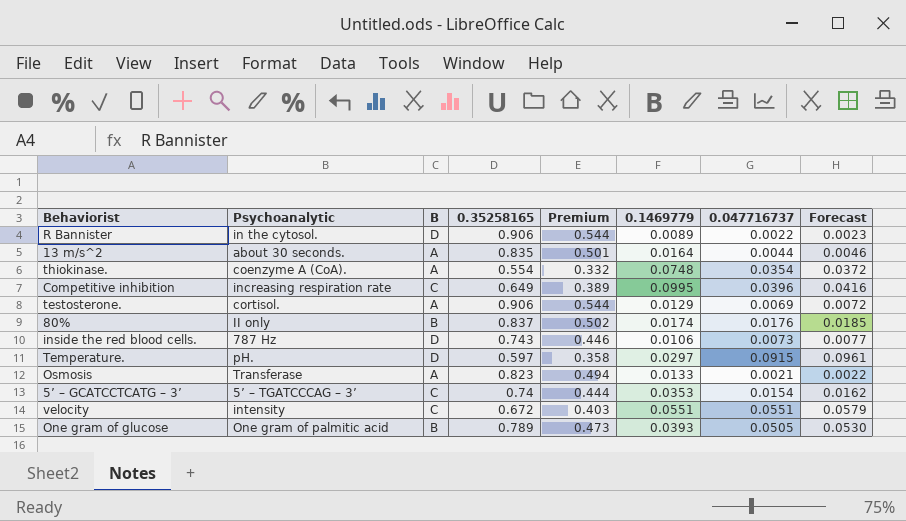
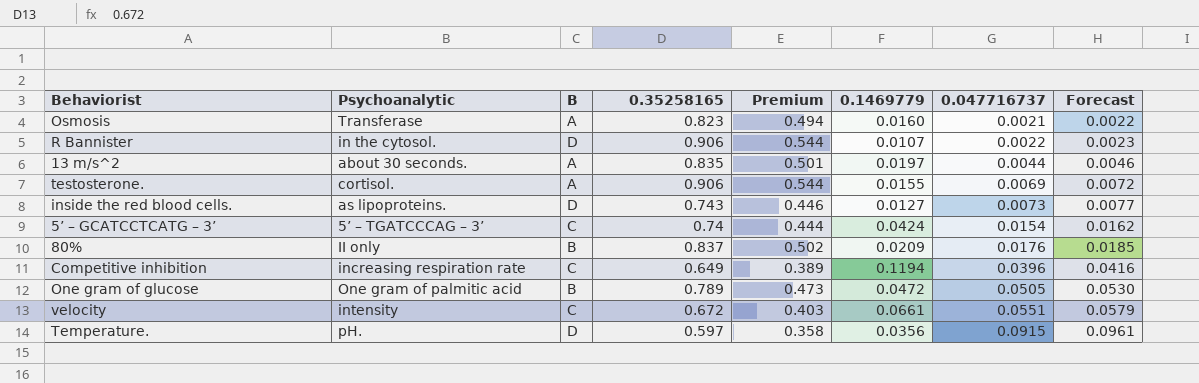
row order: none -> 0.047716737 ascending
row thiokinase.: coenzyme A (CoA). | A | 0.554 | 0.332 | 0.0748 | 0.0354 | 0.0372 -> none
Osmosis | 0.1469779: 0.0133 -> 0.0160
R Bannister | 0.1469779: 0.0089 -> 0.0107
13 m/s^2 | 0.1469779: 0.0164 -> 0.0197
testosterone. | 0.1469779: 0.0129 -> 0.0155
inside the red blood cells. | Psychoanalytic: 787 Hz -> as lipoproteins.
inside the red blood cells. | 0.1469779: 0.0106 -> 0.0127
5’ – GCATCCTCATG – 3’ | 0.1469779: 0.0353 -> 0.0424
80% | 0.1469779: 0.0174 -> 0.0209
Competitive inhibition | 0.1469779: 0.0995 -> 0.1194
One gram of glucose | 0.1469779: 0.0393 -> 0.0472
velocity | 0.1469779: 0.0551 -> 0.0661
Temperature. | 0.1469779: 0.0297 -> 0.0356

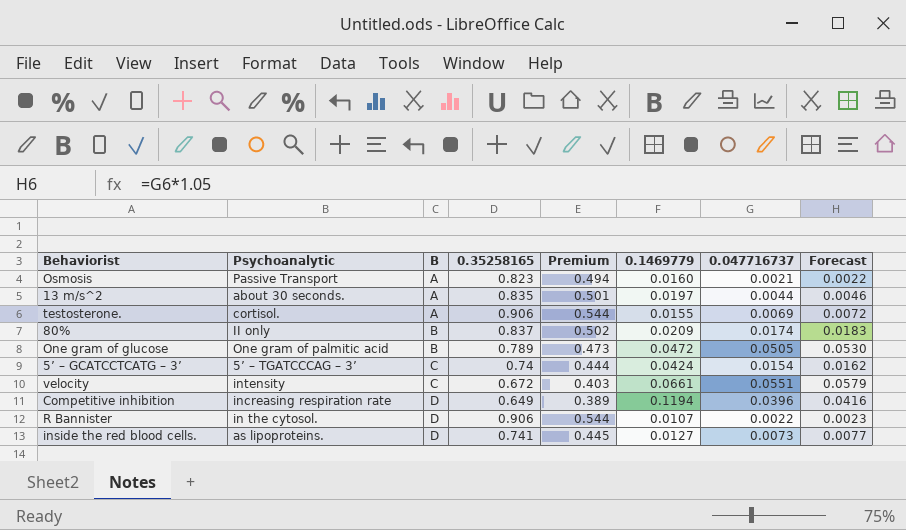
row order: 0.047716737 ascending -> B ascending
row Temperature.: pH. | D | 0.597 | 0.358 | 0.0356 | 0.0915 | 0.0961 -> none
Osmosis | Psychoanalytic: Transferase -> Passive Transport
80% | 0.047716737: 0.0176 -> 0.0174
80% | Forecast: 0.0185 -> 0.0183
Competitive inhibition | B: C -> D
inside the red blood cells. | 0.35258165: 0.743 -> 0.741
inside the red blood cells. | Premium: 0.446 -> 0.445

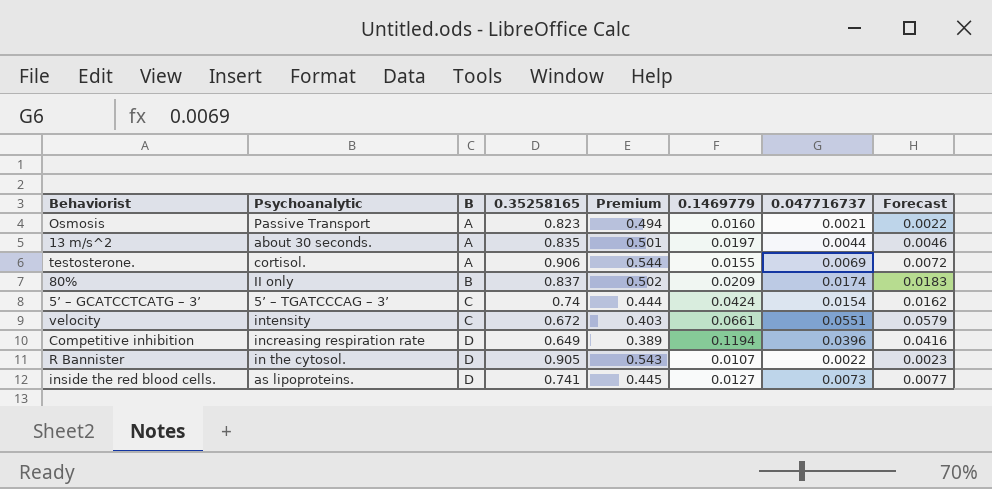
row One gram of glucose: One gram of palmitic acid | B | 0.789 | 0.473 | 0.0472 | 0.0505 | 0.0530 -> none
R Bannister | 0.35258165: 0.906 -> 0.905
R Bannister | Premium: 0.544 -> 0.543

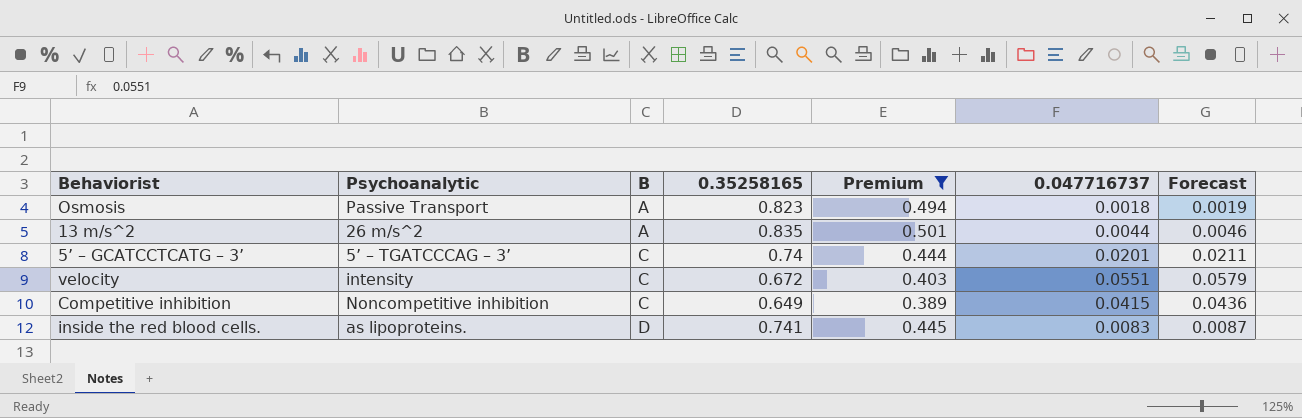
filter: none -> Premium <= 0.501
column 0.1469779 | position: 6 -> none
Osmosis | 0.047716737: 0.0021 -> 0.0018
Osmosis | Forecast: 0.0022 -> 0.0019
13 m/s^2 | Psychoanalytic: about 30 seconds. -> 26 m/s^2
5’ – GCATCCTCATG – 3’ | 0.047716737: 0.0154 -> 0.0201
5’ – GCATCCTCATG – 3’ | Forecast: 0.0162 -> 0.0211
Competitive inhibition | Psychoanalytic: increasing respiration rate -> Noncompetitive inhibition
Competitive inhibition | B: D -> C
Competitive inhibition | 0.047716737: 0.0396 -> 0.0415
Competitive inhibition | Forecast: 0.0416 -> 0.0436
inside the red blood cells. | 0.047716737: 0.0073 -> 0.0083
inside the red blood cells. | Forecast: 0.0077 -> 0.0087

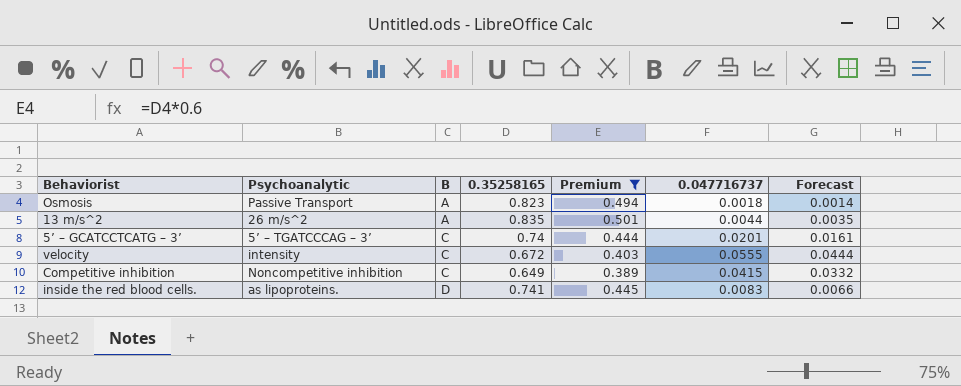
column Forecast | formula: [0.047716737] * 1.05 -> [0.047716737] * 0.8
velocity | 0.047716737: 0.0551 -> 0.0555

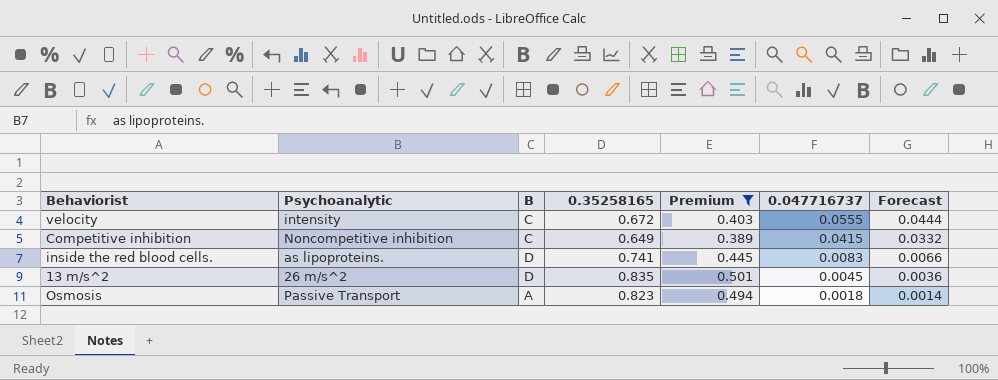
row order: B ascending -> 0.047716737 descending
row 5’ – GCATCCTCATG – 3’: 5’ – TGATCCCAG – 3’ | C | 0.74 | 0.444 | 0.0201 | 0.0161 -> none
13 m/s^2 | B: A -> D
13 m/s^2 | 0.047716737: 0.0044 -> 0.0045
13 m/s^2 | Forecast: 0.0035 -> 0.0036

